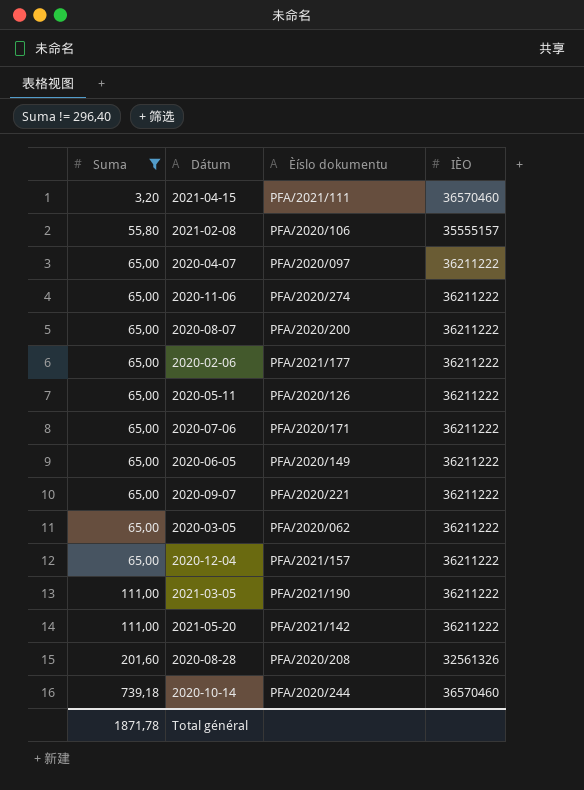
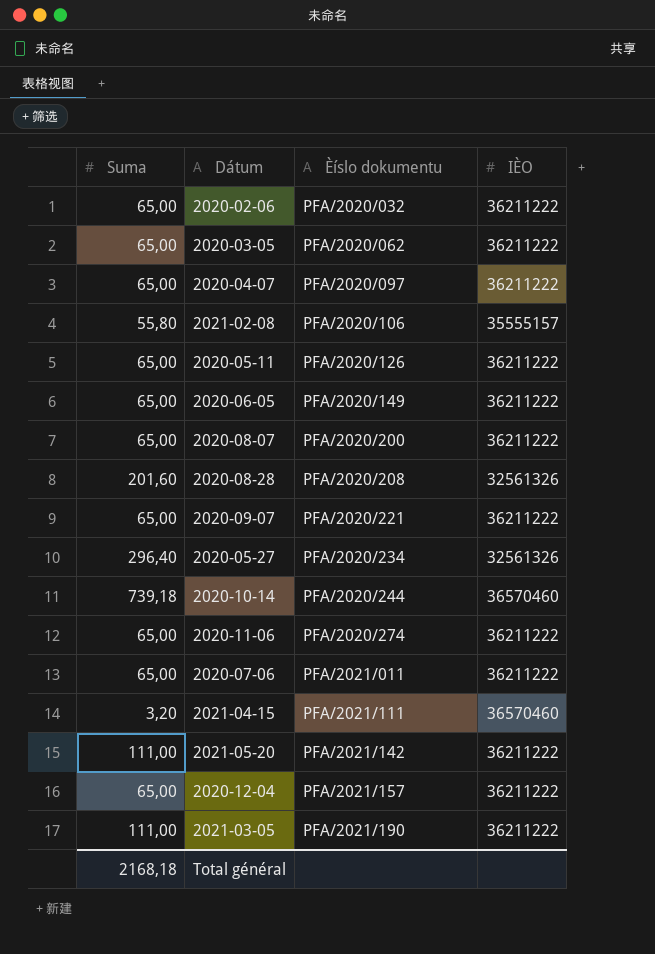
filter: Suma != 296,40 -> none
row order: Suma ascending -> Èíslo dokumentu ascending
2020-02-06 | Èíslo dokumentu: PFA/2021/177 -> PFA/2020/032
2020-07-06 | Èíslo dokumentu: PFA/2020/171 -> PFA/2021/011
Total général | Suma: 1871,78 -> 2168,18

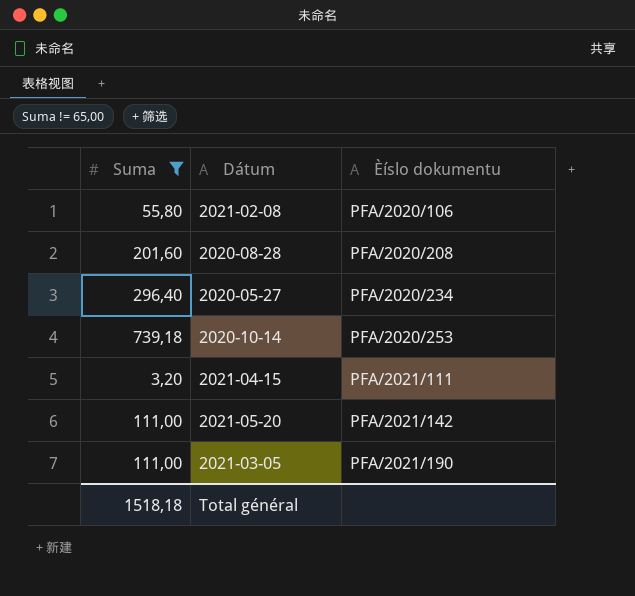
filter: none -> Suma != 65,00
column IÈO | position: 4 -> none
2020-10-14 | Èíslo dokumentu: PFA/2020/244 -> PFA/2020/253
Total général | Suma: 2168,18 -> 1518,18

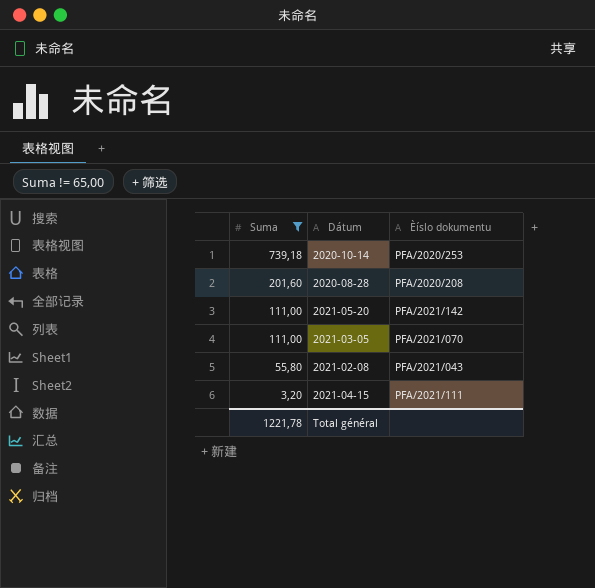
row order: Èíslo dokumentu ascending -> Suma descending
row 2020-05-27: 296,40 | PFA/2020/234 -> none
2021-03-05 | Èíslo dokumentu: PFA/2021/190 -> PFA/2021/070
2021-02-08 | Èíslo dokumentu: PFA/2020/106 -> PFA/2021/043
Total général | Suma: 1518,18 -> 1221,78

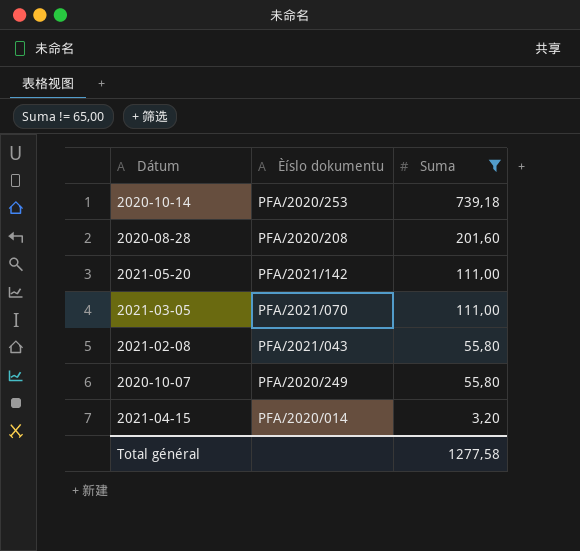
column Suma | position: 1 -> 3
row 2020-10-07: none -> PFA/2020/249 | 55,80
2021-04-15 | Èíslo dokumentu: PFA/2021/111 -> PFA/2020/014
Total général | Suma: 1221,78 -> 1277,58

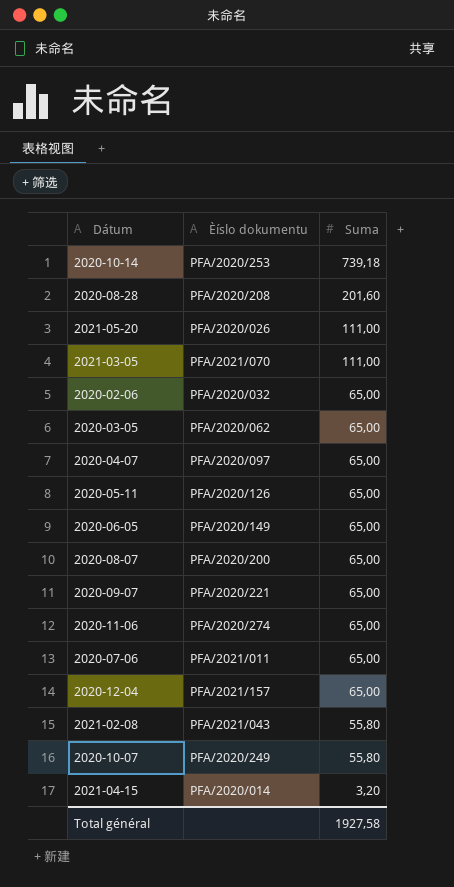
filter: Suma != 65,00 -> none
2021-05-20 | Èíslo dokumentu: PFA/2021/142 -> PFA/2020/026
Total général | Suma: 1277,58 -> 1927,58

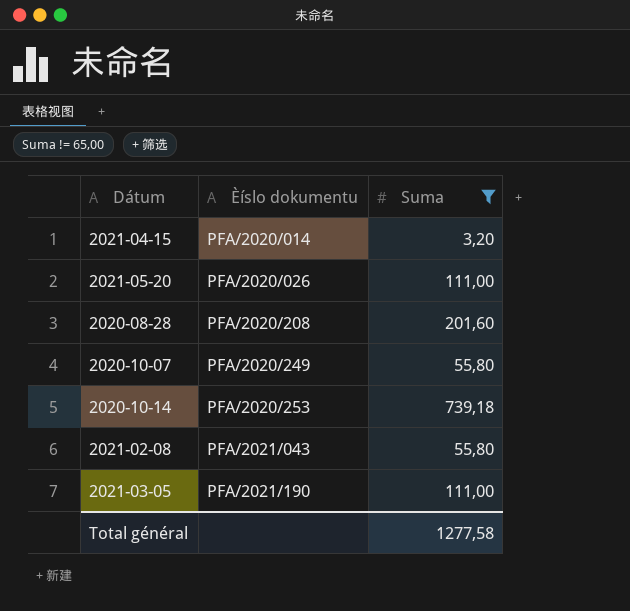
filter: none -> Suma != 65,00
row order: Suma descending -> Èíslo dokumentu ascending
2021-03-05 | Èíslo dokumentu: PFA/2021/070 -> PFA/2021/190
Total général | Suma: 1927,58 -> 1277,58

